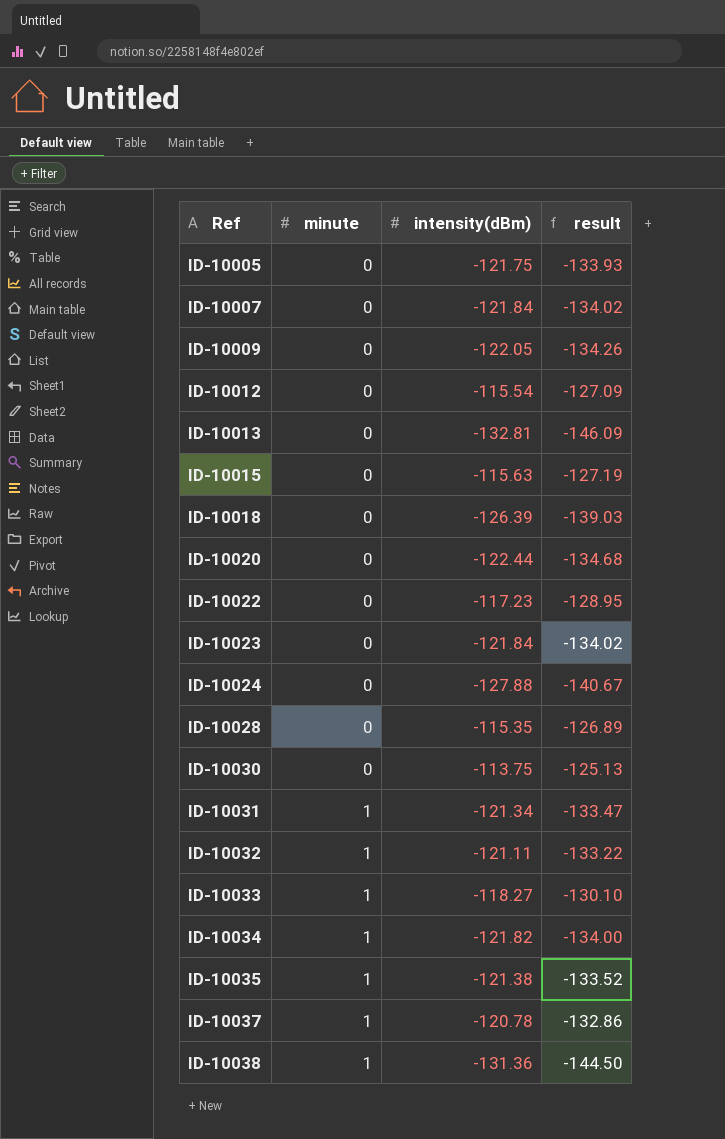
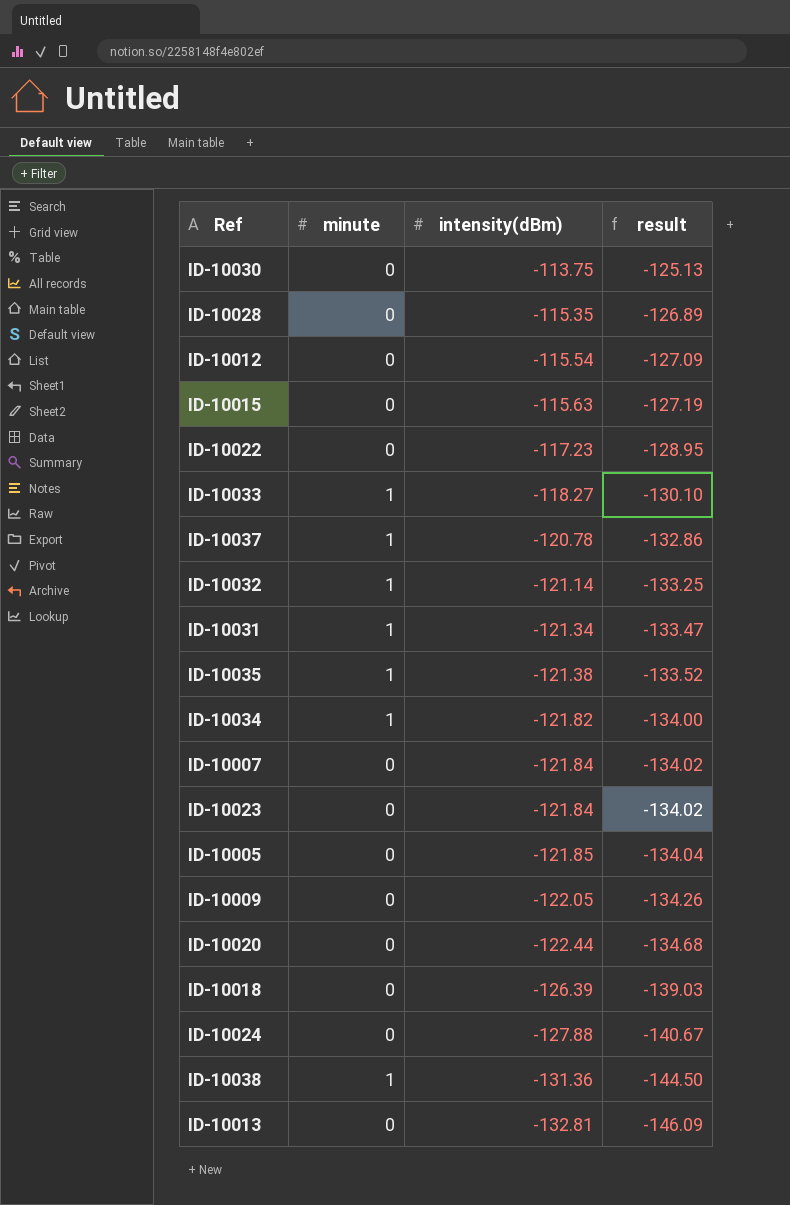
row order: Ref ascending -> intensity(dBm) descending
ID-10032 | intensity(dBm): -121.11 -> -121.14
ID-10032 | result: -133.22 -> -133.25
ID-10005 | intensity(dBm): -121.75 -> -121.85
ID-10005 | result: -133.93 -> -134.04

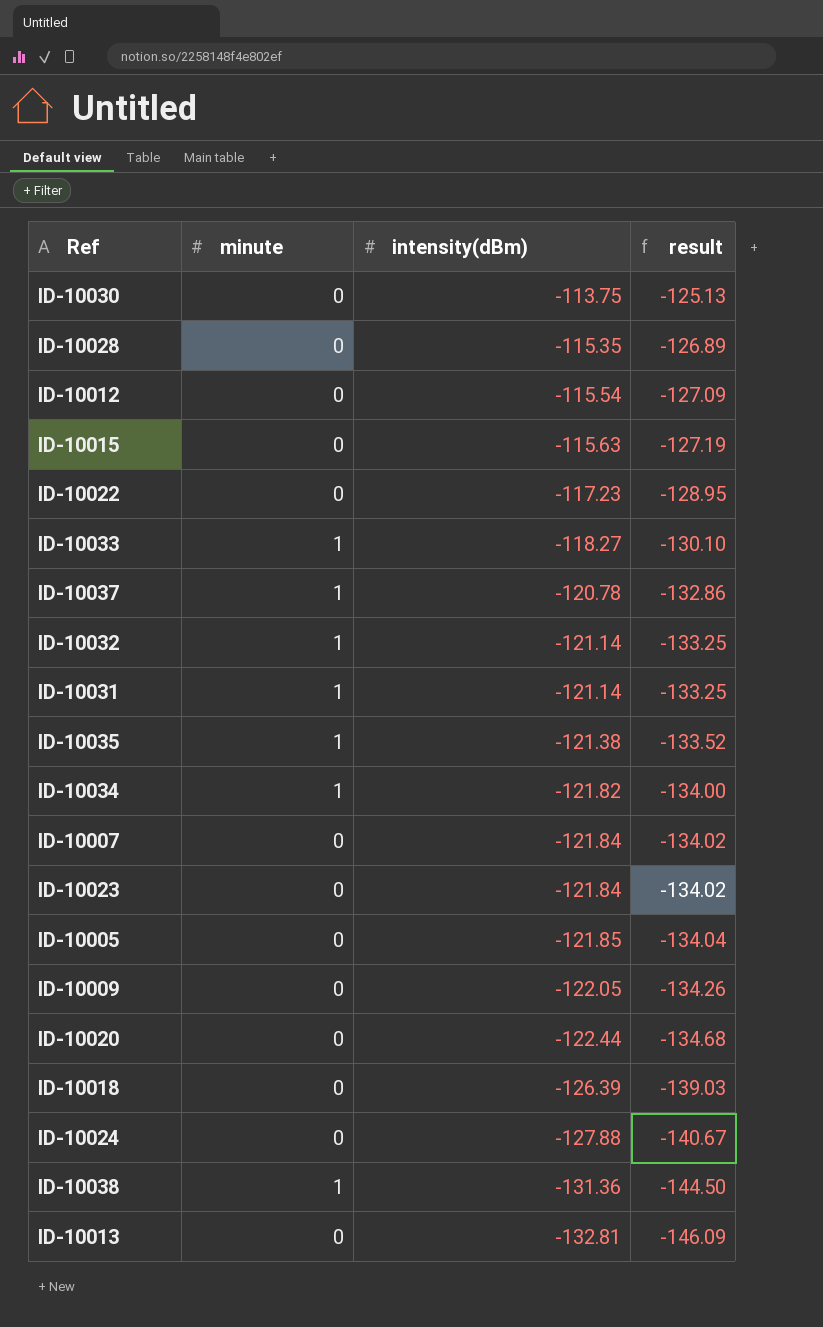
ID-10031 | intensity(dBm): -121.34 -> -121.14
ID-10031 | result: -133.47 -> -133.25

